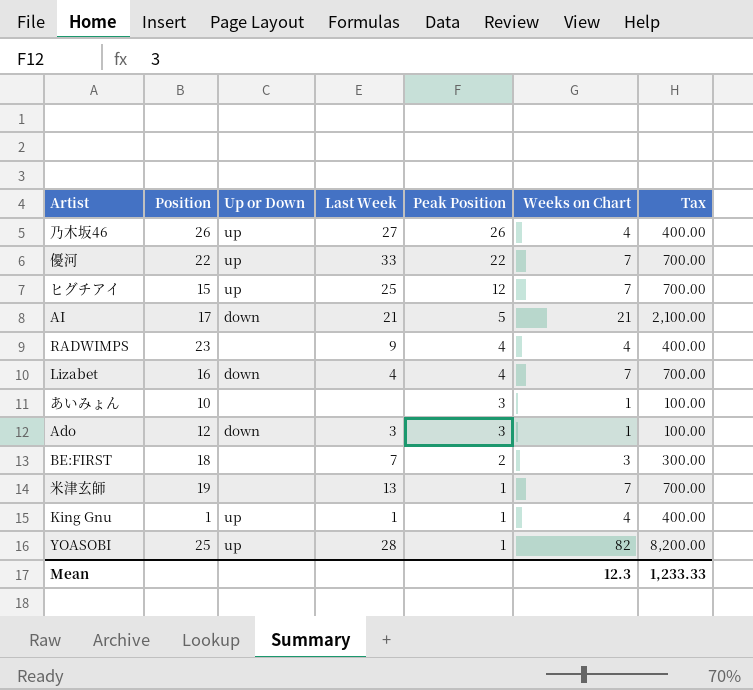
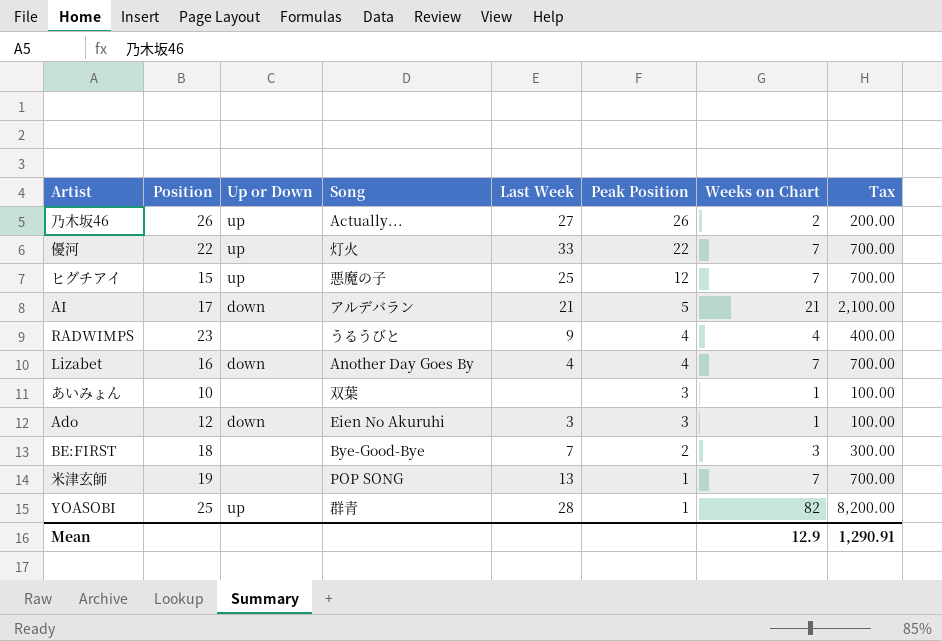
column Song | position: none -> 4
row King Gnu: 1 | up | 1 | 1 | 4 | 400.00 -> none
乃木坂46 | Weeks on Chart: 4 -> 2
乃木坂46 | Tax: 400.00 -> 200.00
Mean | Weeks on Chart: 12.3 -> 12.9
Mean | Tax: 1,233.33 -> 1,290.91

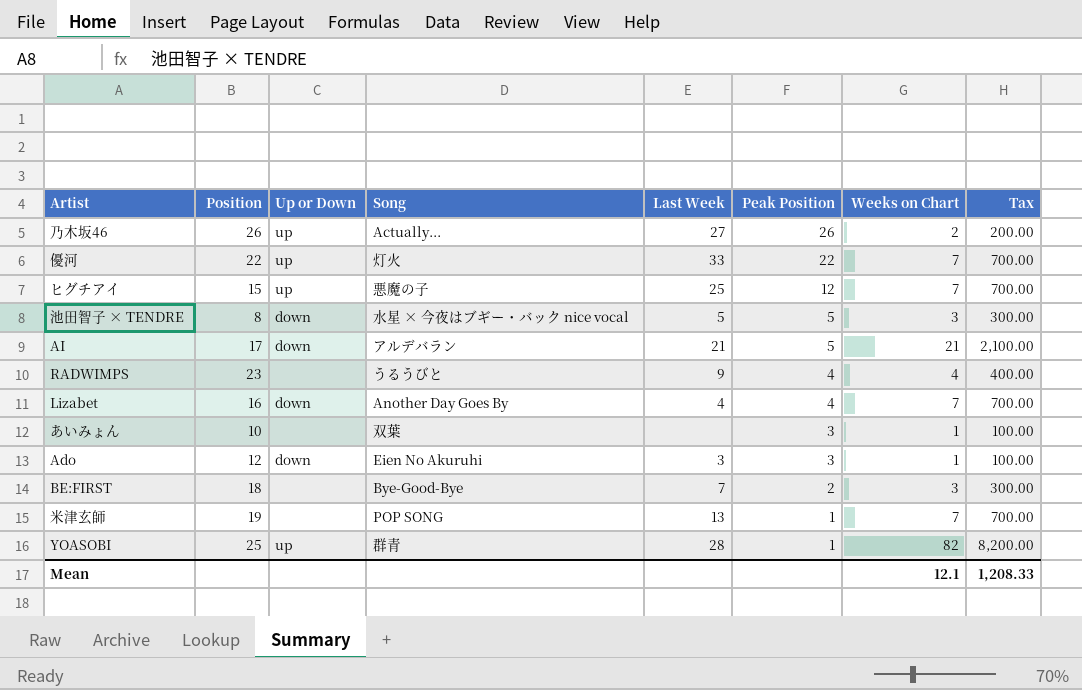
row 池田智子 × TENDRE: none -> 8 | down | 水星 × 今夜はブギー・バック nice vocal | 5 | 5 | 3 | 300.00
Mean | Weeks on Chart: 12.9 -> 12.1
Mean | Tax: 1,290.91 -> 1,208.33

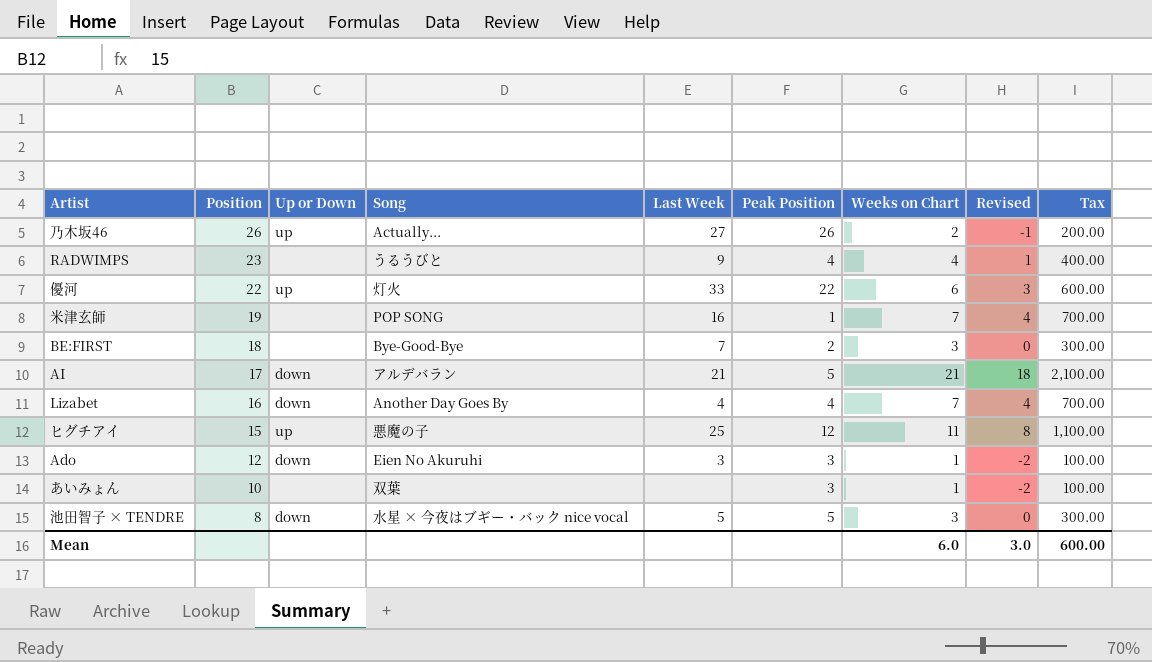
row order: Peak Position descending -> Position descending
column Revised | formula: none -> [Weeks on Chart] - 3
row YOASOBI: 25 | up | 群青 | 28 | 1 | 82 | 8,200.00 -> none
優河 | Weeks on Chart: 7 -> 6
優河 | Tax: 700.00 -> 600.00
米津玄師 | Last Week: 13 -> 16
ヒグチアイ | Weeks on Chart: 7 -> 11
ヒグチアイ | Tax: 700.00 -> 1,100.00
Mean | Weeks on Chart: 12.1 -> 6.0
Mean | Tax: 1,208.33 -> 600.00

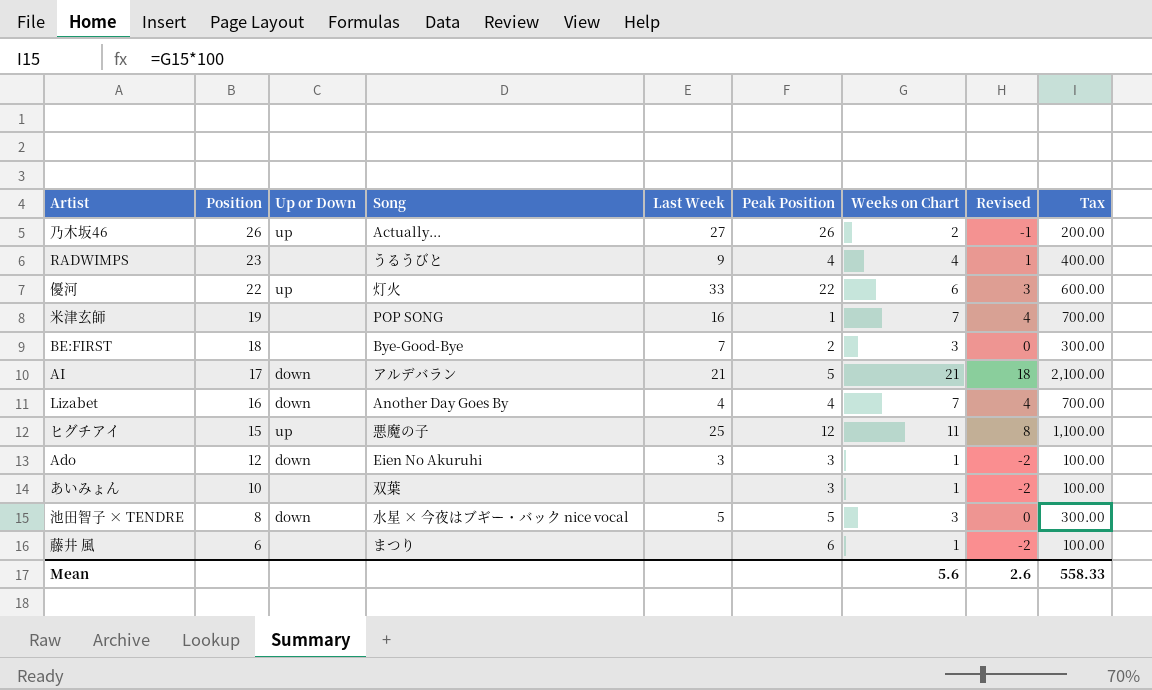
row 藤井 風: none -> 6 | none | まつり | none | 6 | 1 | -2 | 100.00
Mean | Weeks on Chart: 6.0 -> 5.6
Mean | Revised: 3.0 -> 2.6
Mean | Tax: 600.00 -> 558.33

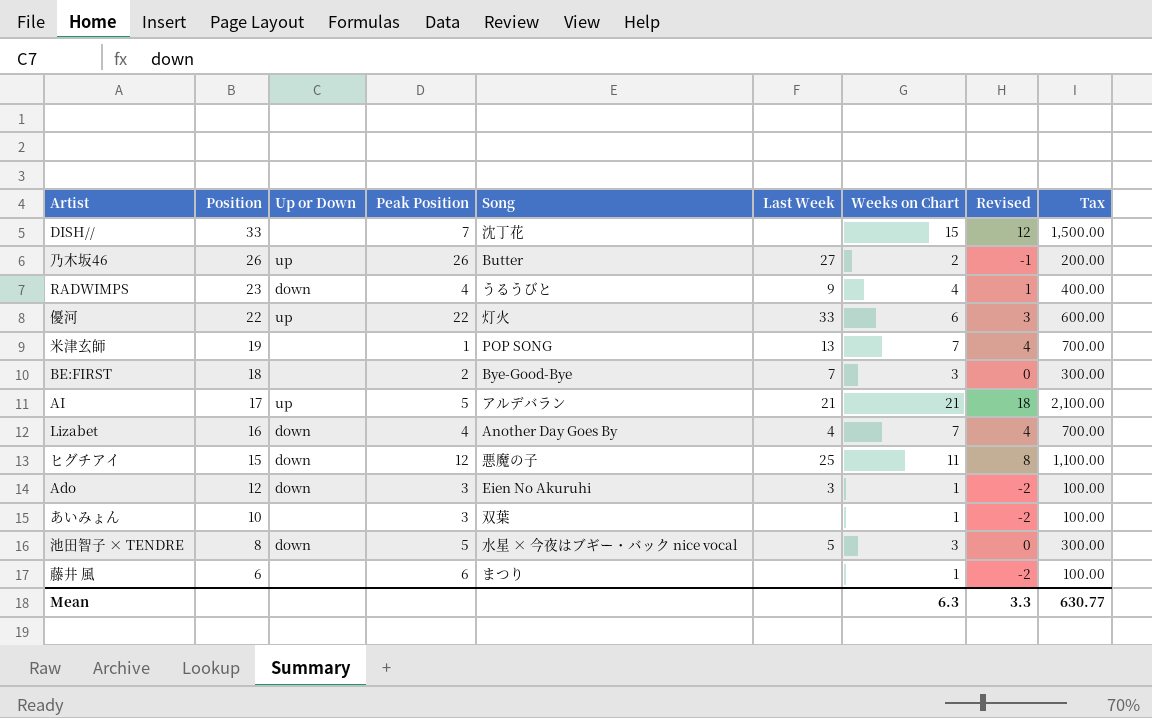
column Peak Position | position: 6 -> 4
row DISH//: none -> 33 | none | 7 | 沈丁花 | none | 15 | 12 | 1,500.00
乃木坂46 | Song: Actually... -> Butter
RADWIMPS | Up or Down: none -> down
米津玄師 | Last Week: 16 -> 13
AI | Up or Down: down -> up
ヒグチアイ | Up or Down: up -> down
Mean | Weeks on Chart: 5.6 -> 6.3
Mean | Revised: 2.6 -> 3.3
Mean | Tax: 558.33 -> 630.77

